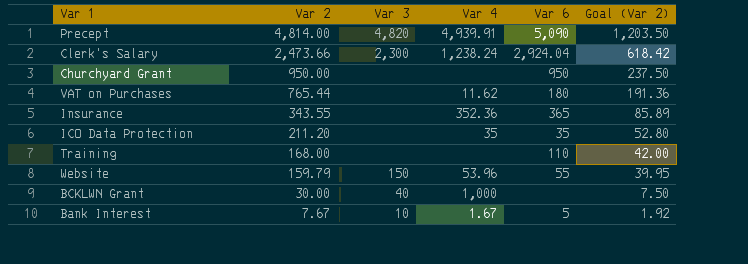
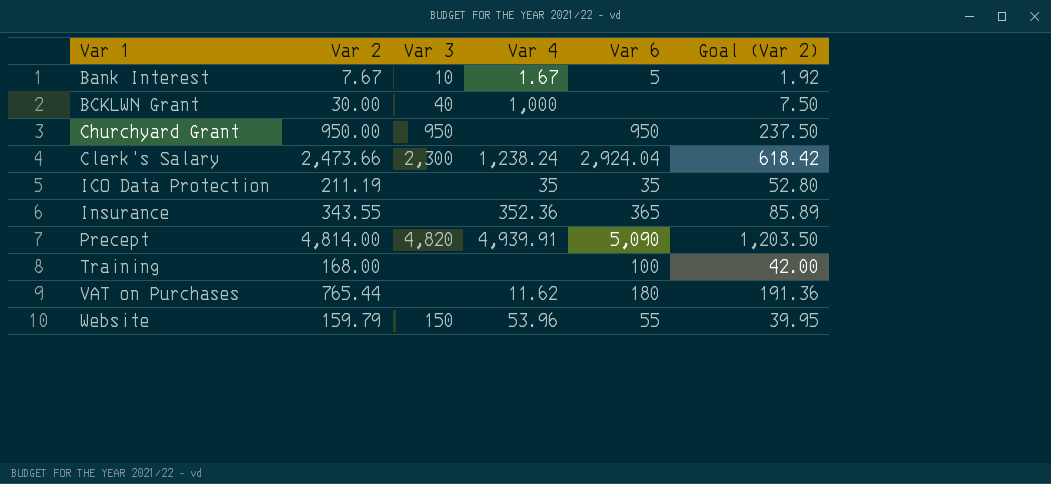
row order: Var 2 descending -> Var 1 ascending
Churchyard Grant | Var 3: none -> 950
ICO Data Protection | Var 2: 211.20 -> 211.19
Training | Var 6: 110 -> 100

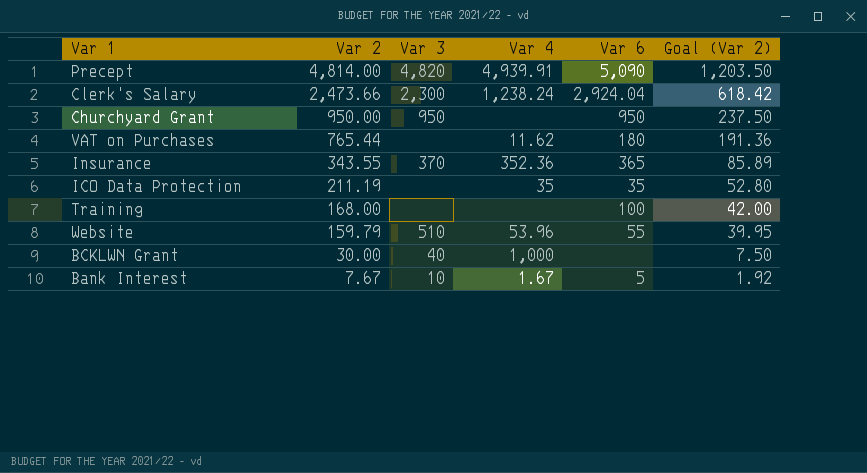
row order: Var 1 ascending -> Var 2 descending
Insurance | Var 3: none -> 370
Website | Var 3: 150 -> 510

